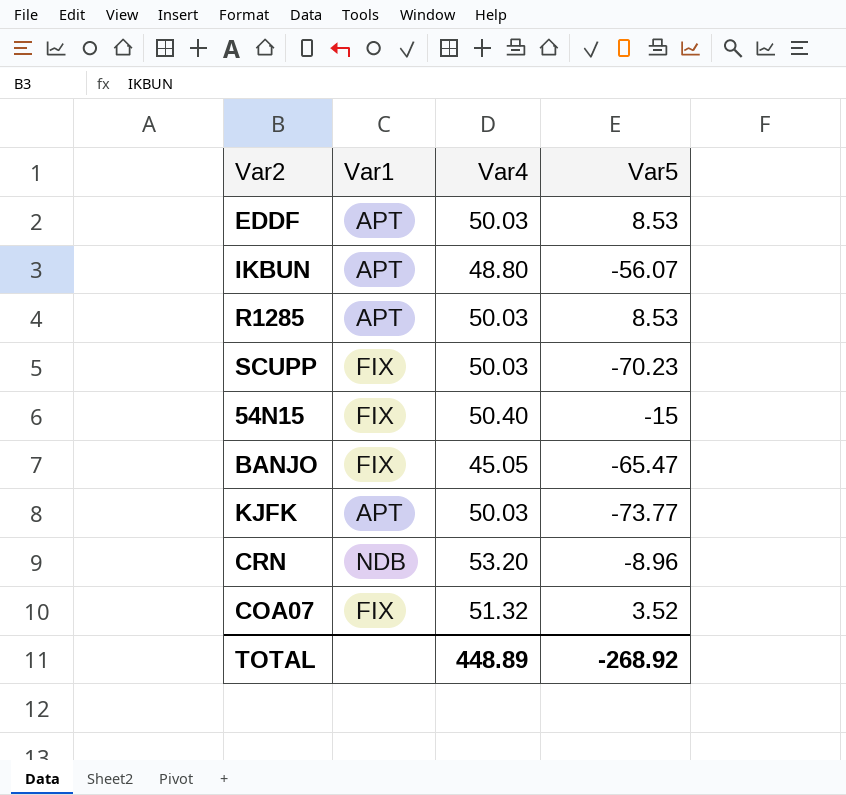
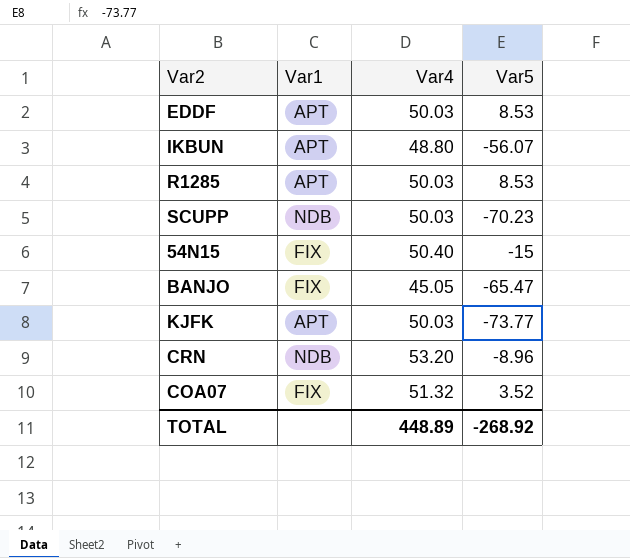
SCUPP | Var1: FIX -> NDB

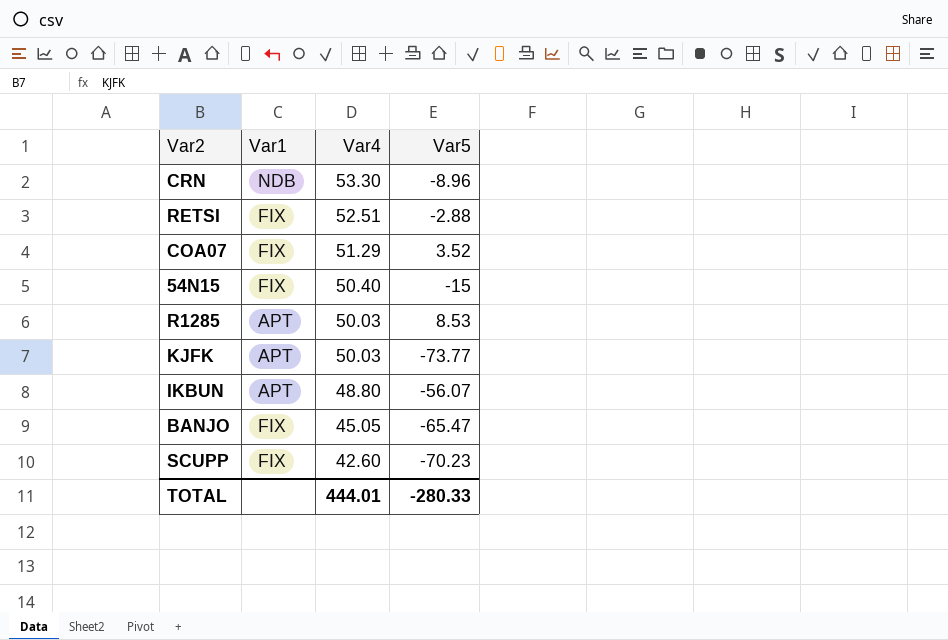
row order: none -> Var4 descending
row EDDF: APT | 50.03 | 8.53 -> none
CRN | Var4: 53.20 -> 53.30
row RETSI: none -> FIX | 52.51 | -2.88
COA07 | Var4: 51.32 -> 51.29
SCUPP | Var1: NDB -> FIX
SCUPP | Var4: 50.03 -> 42.60
TOTAL | Var4: 448.89 -> 444.01
TOTAL | Var5: -268.92 -> -280.33

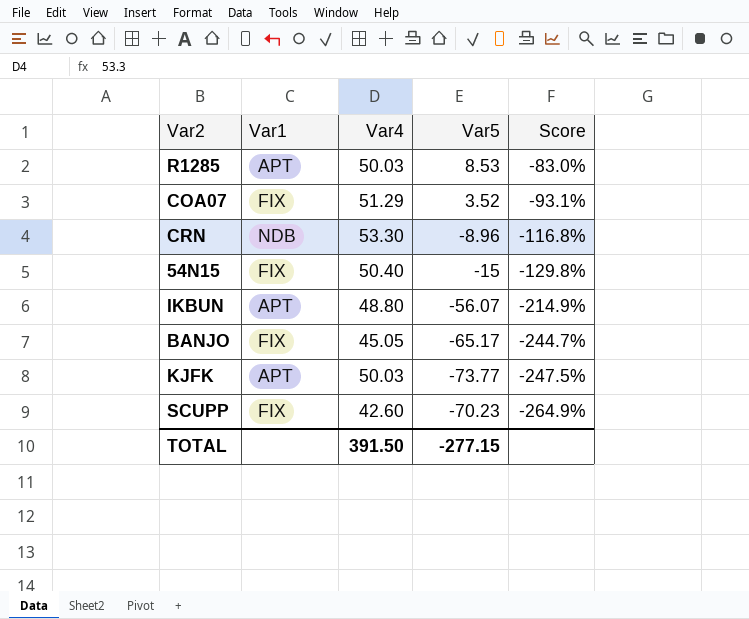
row order: Var4 descending -> Score descending
column Score | formula: none -> ([Var5] - [Var4]) / [Var4]
row RETSI: FIX | 52.51 | -2.88 -> none
BANJO | Var5: -65.47 -> -65.17
TOTAL | Var4: 444.01 -> 391.50
TOTAL | Var5: -280.33 -> -277.15

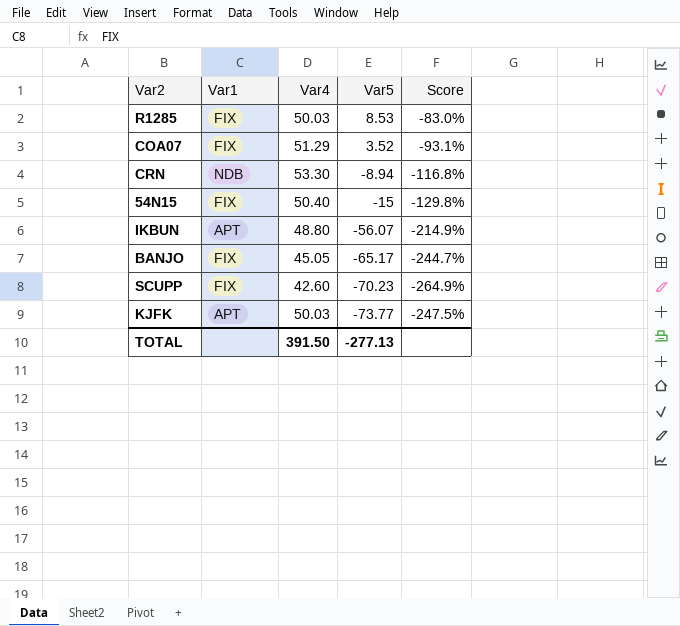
row order: Score descending -> Var5 descending
R1285 | Var1: APT -> FIX
CRN | Var5: -8.96 -> -8.94
TOTAL | Var5: -277.15 -> -277.13

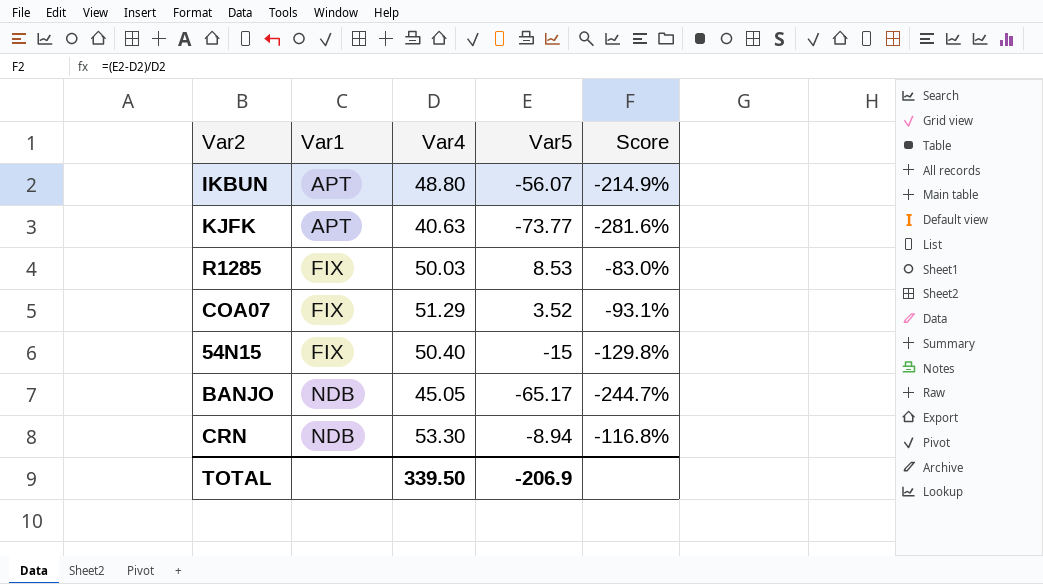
row order: Var5 descending -> Var1 ascending
row SCUPP: FIX | 42.60 | -70.23 | -264.9% -> none
KJFK | Var4: 50.03 -> 40.63
KJFK | Score: -247.5% -> -281.6%
BANJO | Var1: FIX -> NDB
TOTAL | Var4: 391.50 -> 339.50
TOTAL | Var5: -277.13 -> -206.9

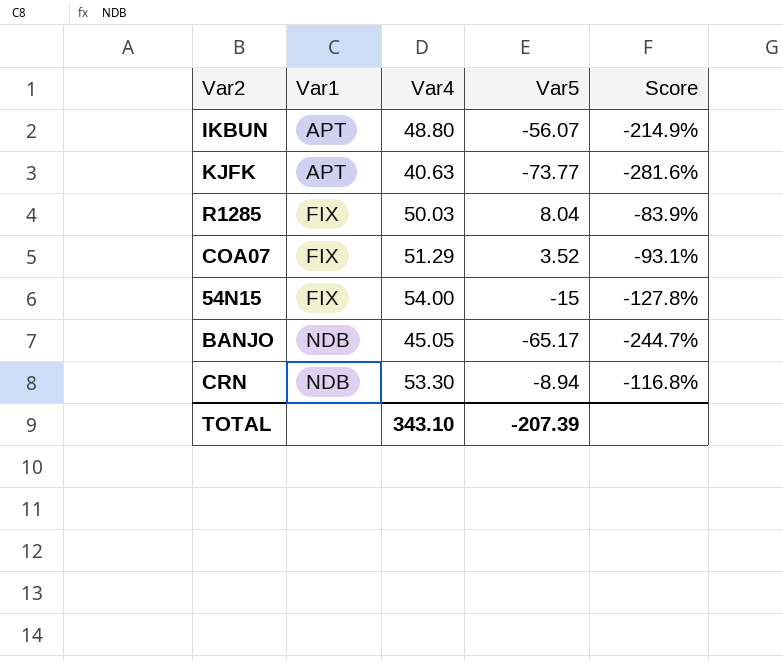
R1285 | Var5: 8.53 -> 8.04
R1285 | Score: -83.0% -> -83.9%
54N15 | Var4: 50.40 -> 54.00
54N15 | Score: -129.8% -> -127.8%
TOTAL | Var4: 339.50 -> 343.10
TOTAL | Var5: -206.9 -> -207.39

